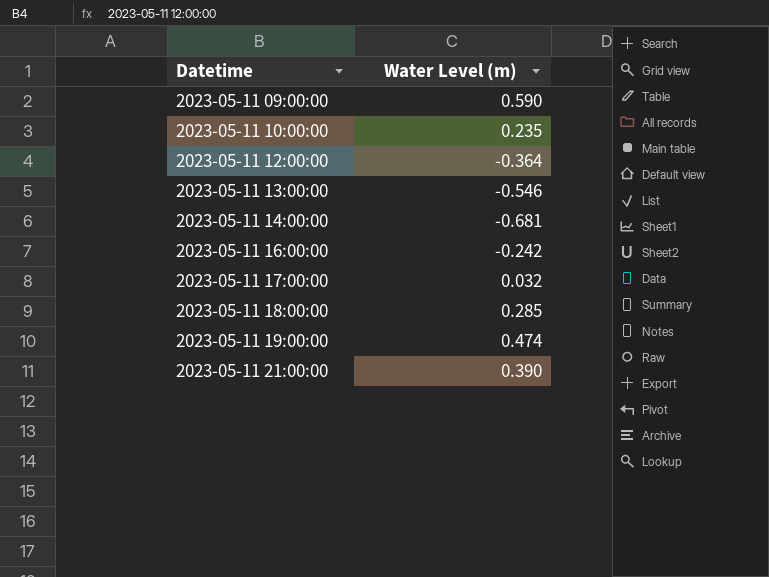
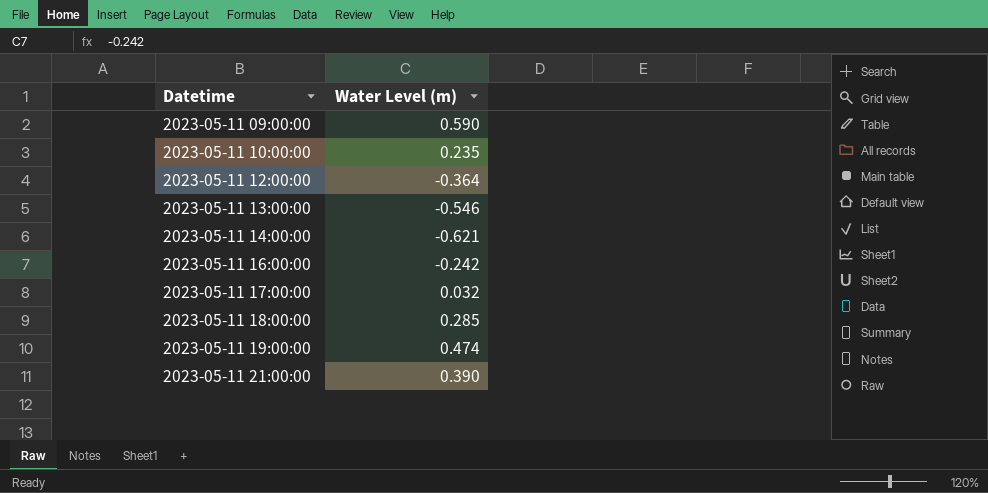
2023-05-11 14:00:00 | Water Level (m): -0.681 -> -0.621

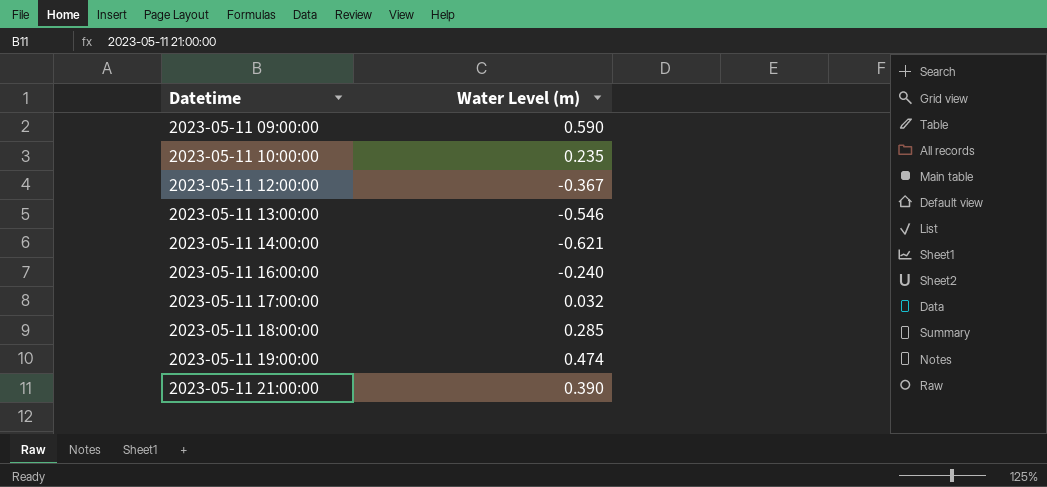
2023-05-11 12:00:00 | Water Level (m): -0.364 -> -0.367
2023-05-11 16:00:00 | Water Level (m): -0.242 -> -0.240

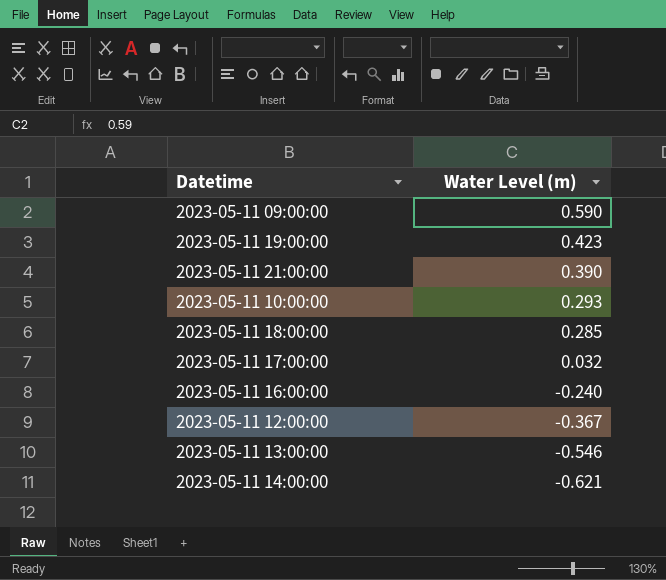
row order: Datetime ascending -> Water Level (m) descending
2023-05-11 19:00:00 | Water Level (m): 0.474 -> 0.423
2023-05-11 10:00:00 | Water Level (m): 0.235 -> 0.293

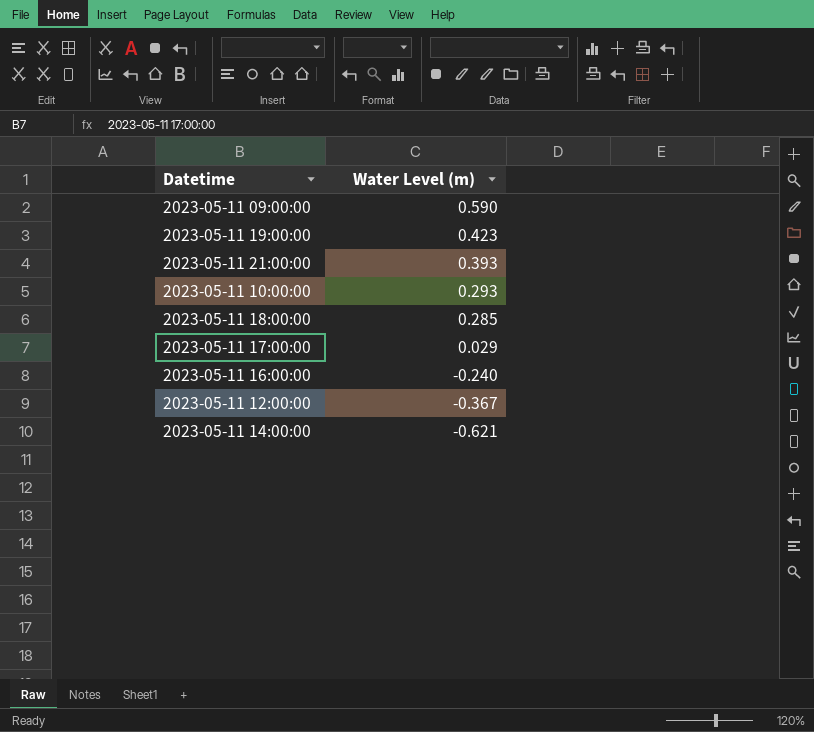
row 2023-05-11 13:00:00: -0.546 -> none
2023-05-11 21:00:00 | Water Level (m): 0.390 -> 0.393
2023-05-11 17:00:00 | Water Level (m): 0.032 -> 0.029

